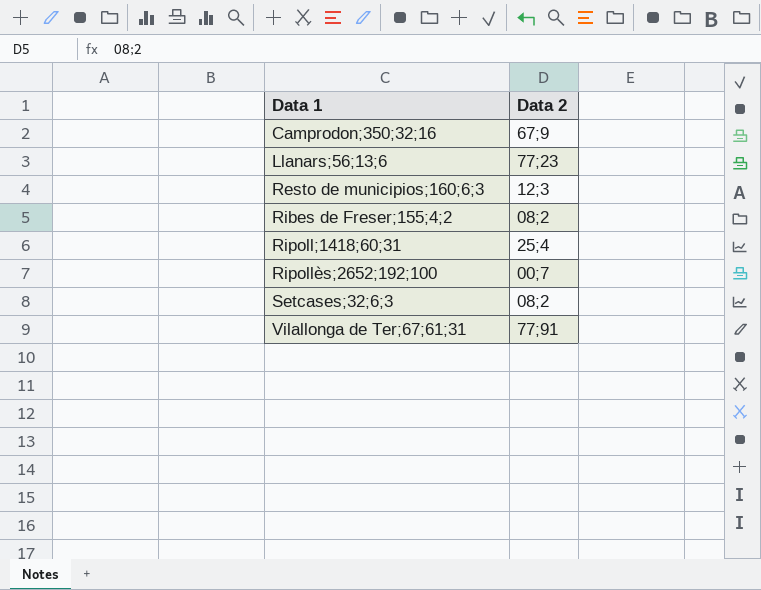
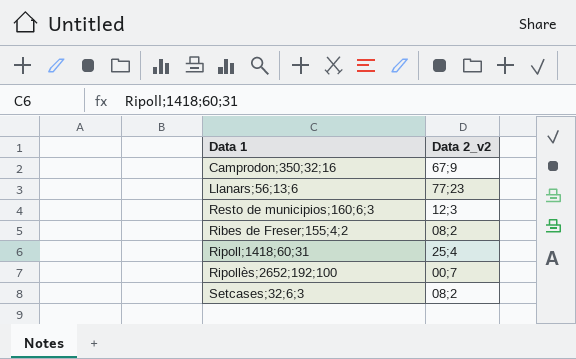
column name: Data 2 -> Data 2_v2
row Vilallonga de Ter;67;61;31: 77;91 -> none

